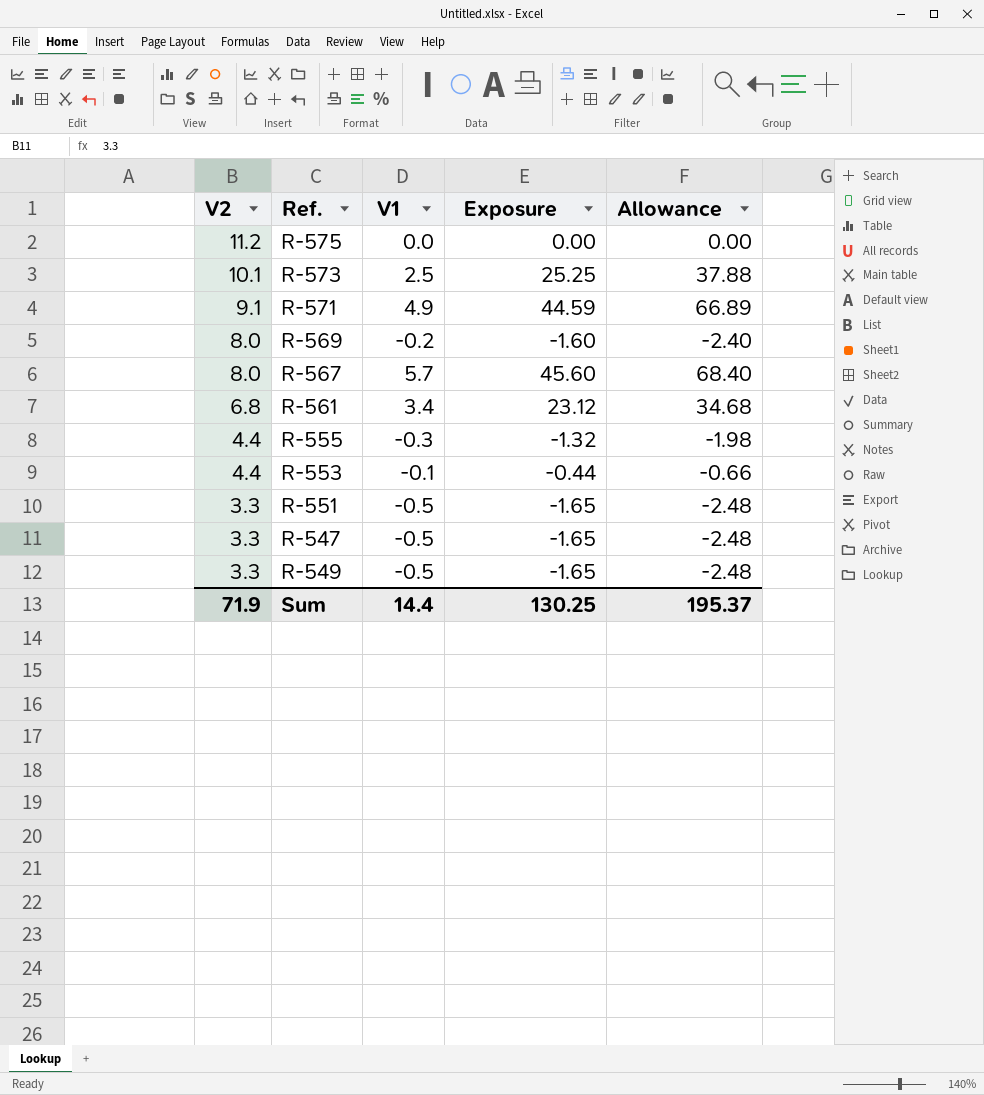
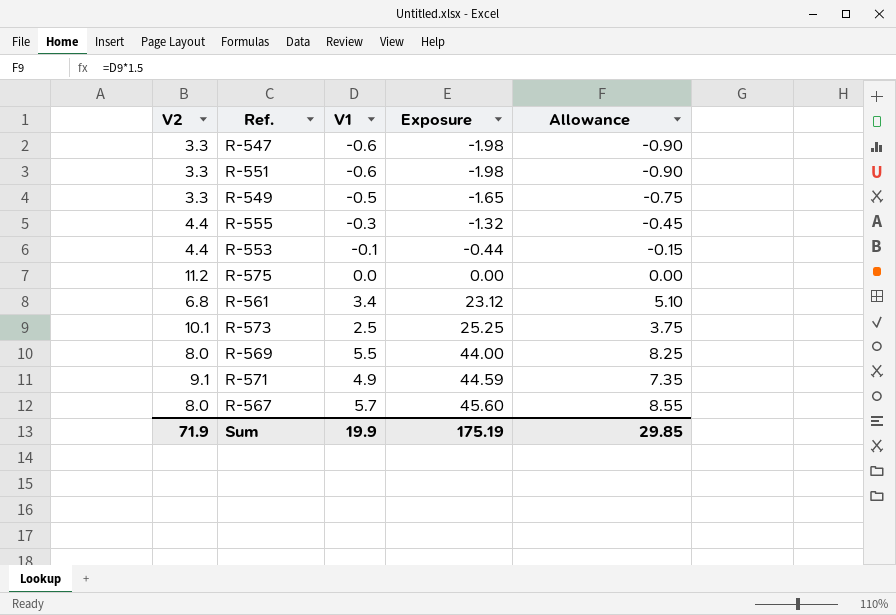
row order: V2 descending -> Exposure ascending
column Allowance | formula: [Exposure] * 1.5 -> [V1] * 1.5
R-547 | V1: -0.5 -> -0.6
R-547 | Exposure: -1.65 -> -1.98
R-551 | V1: -0.5 -> -0.6
R-551 | Exposure: -1.65 -> -1.98
R-569 | V1: -0.2 -> 5.5
R-569 | Exposure: -1.60 -> 44.00
Sum | V1: 14.4 -> 19.9
Sum | Exposure: 130.25 -> 175.19
Sum | Allowance: 195.37 -> 29.85

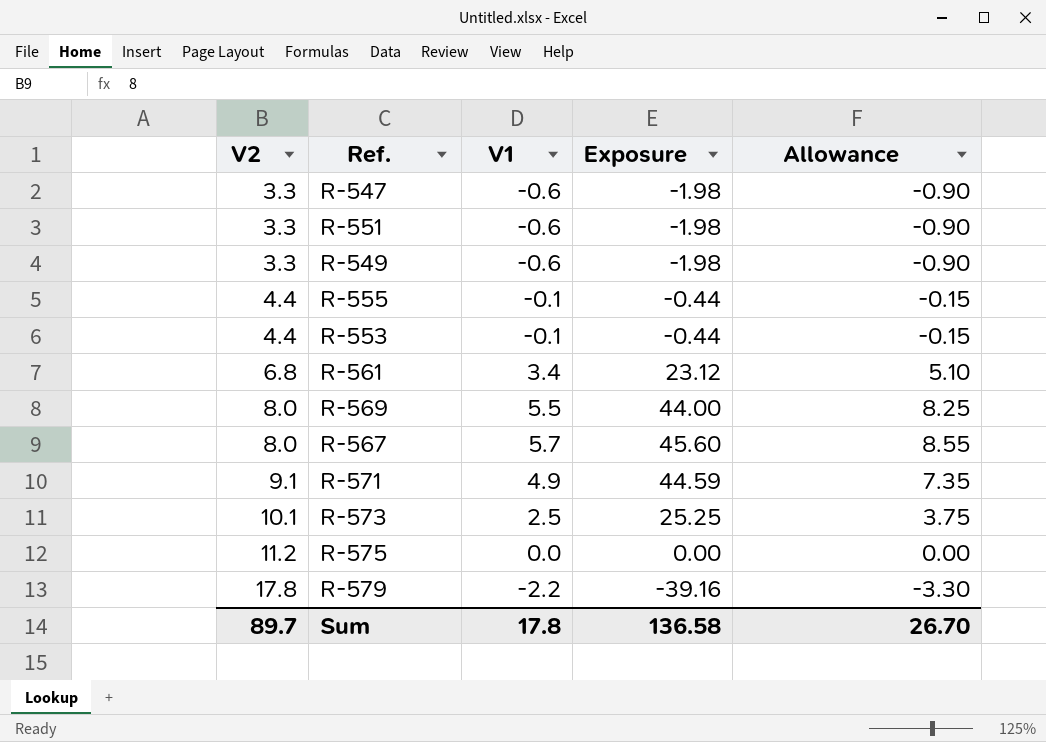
row order: Exposure ascending -> V2 ascending
R-549 | V1: -0.5 -> -0.6
R-549 | Exposure: -1.65 -> -1.98
R-549 | Allowance: -0.75 -> -0.90
R-555 | V1: -0.3 -> -0.1
R-555 | Exposure: -1.32 -> -0.44
R-555 | Allowance: -0.45 -> -0.15
row R-579: none -> 17.8 | -2.2 | -39.16 | -3.30
Sum | V2: 71.9 -> 89.7
Sum | V1: 19.9 -> 17.8
Sum | Exposure: 175.19 -> 136.58
Sum | Allowance: 29.85 -> 26.70

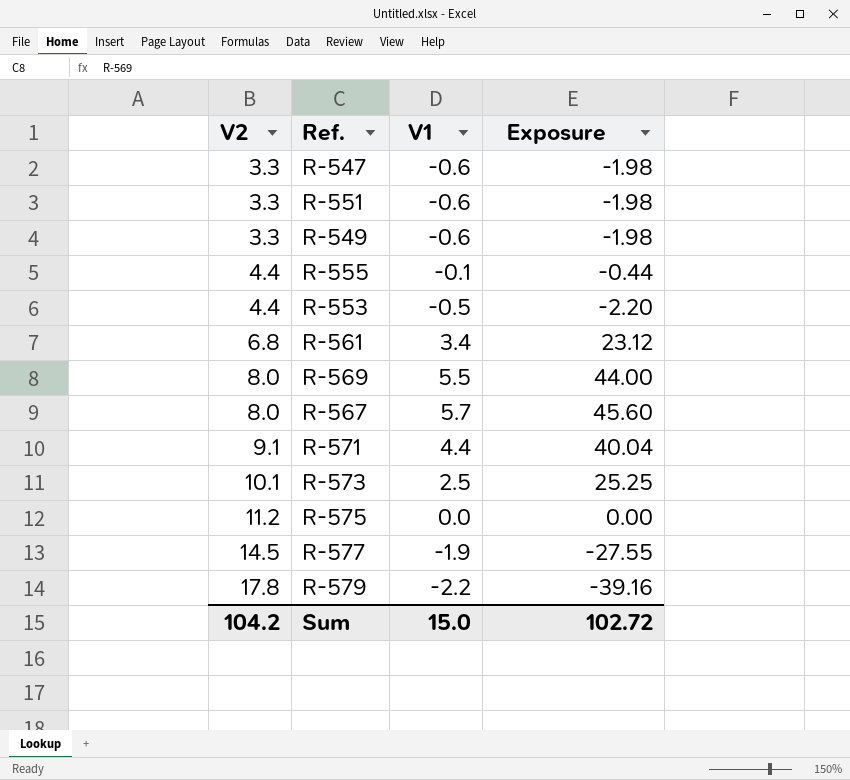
column Allowance | formula: [V1] * 1.5 -> none
R-553 | V1: -0.1 -> -0.5
R-553 | Exposure: -0.44 -> -2.20
R-571 | V1: 4.9 -> 4.4
R-571 | Exposure: 44.59 -> 40.04
row R-577: none -> 14.5 | -1.9 | -27.55
Sum | V2: 89.7 -> 104.2
Sum | V1: 17.8 -> 15.0
Sum | Exposure: 136.58 -> 102.72

